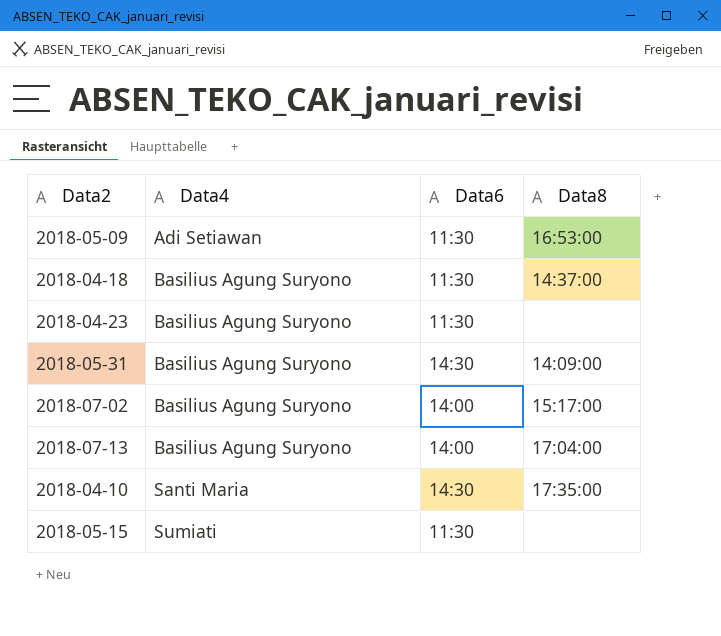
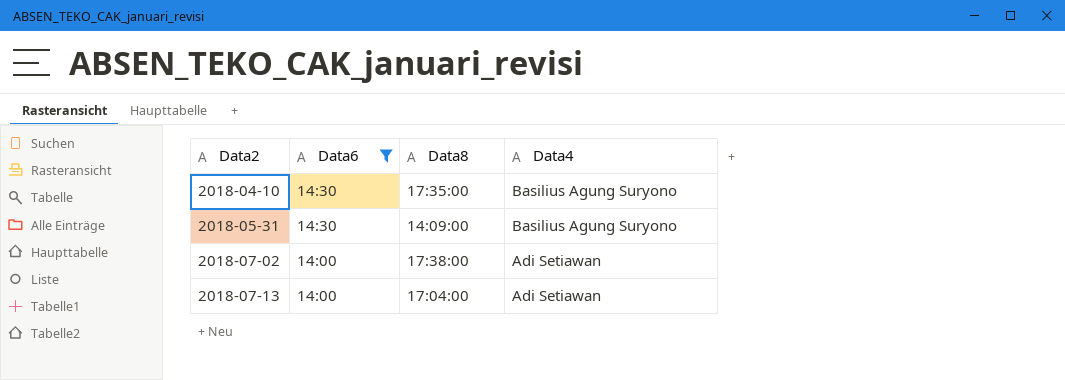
filter: none -> Data6 != 11:30
row order: Data4 ascending -> Data2 ascending
column Data4 | position: 2 -> 4
2018-04-10 | Data4: Santi Maria -> Basilius Agung Suryono
2018-07-02 | Data8: 15:17:00 -> 17:38:00
2018-07-02 | Data4: Basilius Agung Suryono -> Adi Setiawan
2018-07-13 | Data4: Basilius Agung Suryono -> Adi Setiawan

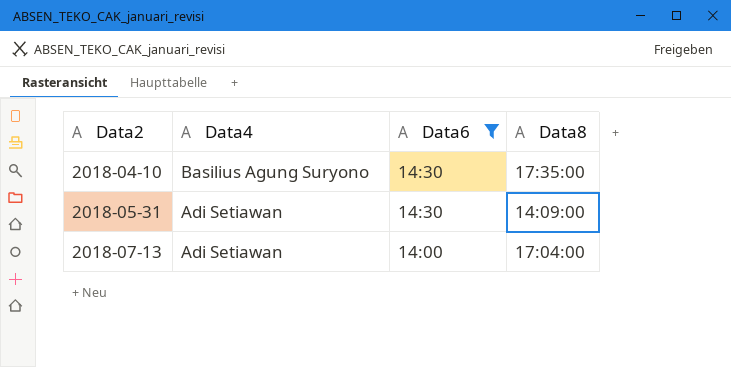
column Data4 | position: 4 -> 2
row 2018-07-02: 14:00 | 17:38:00 | Adi Setiawan -> none
2018-05-31 | Data4: Basilius Agung Suryono -> Adi Setiawan

